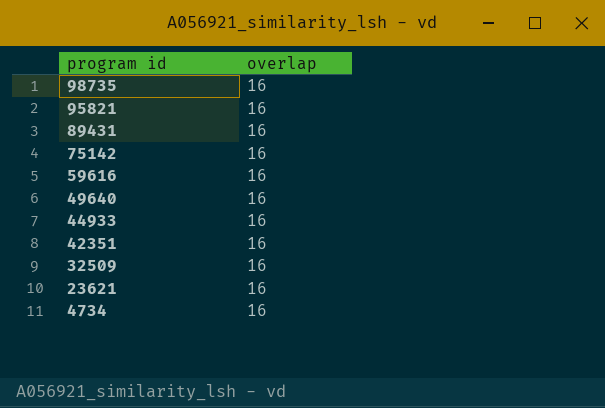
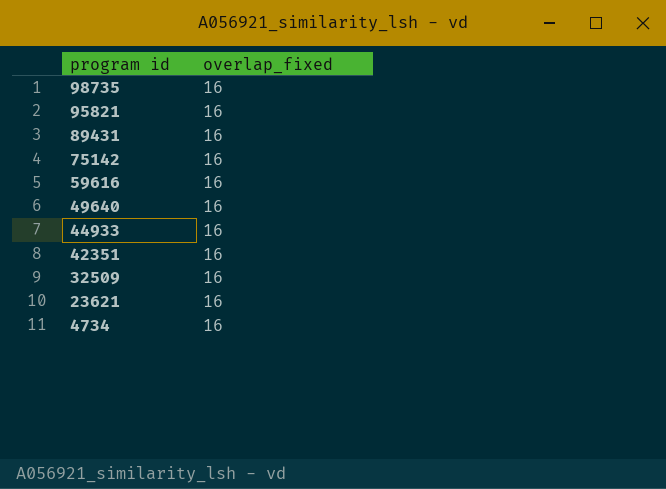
column name: overlap -> overlap_fixed

